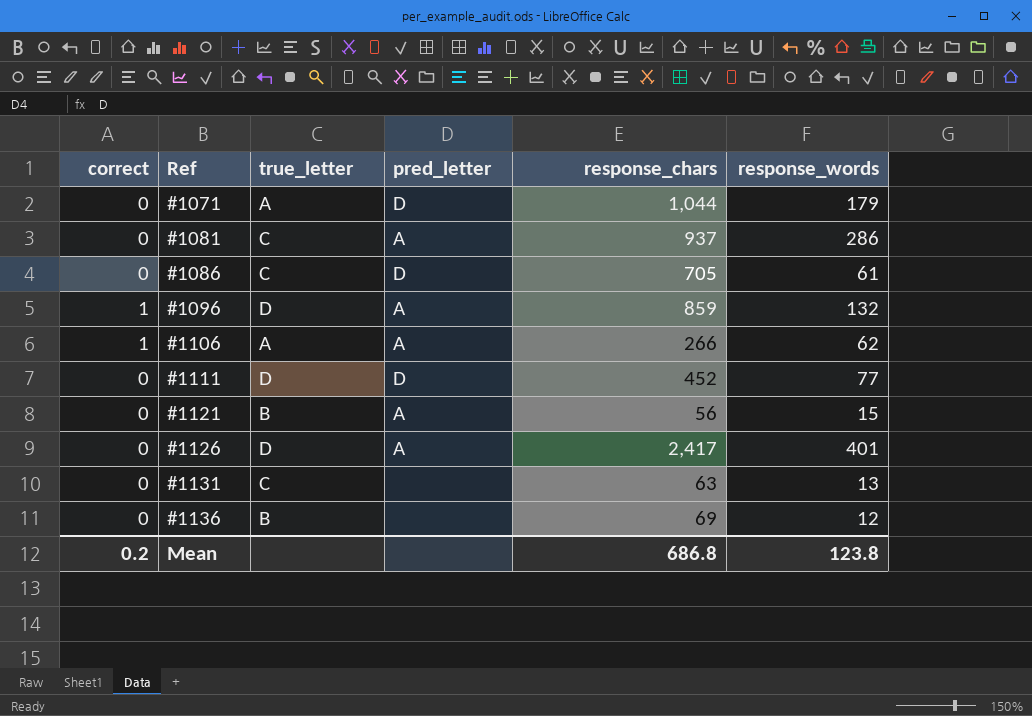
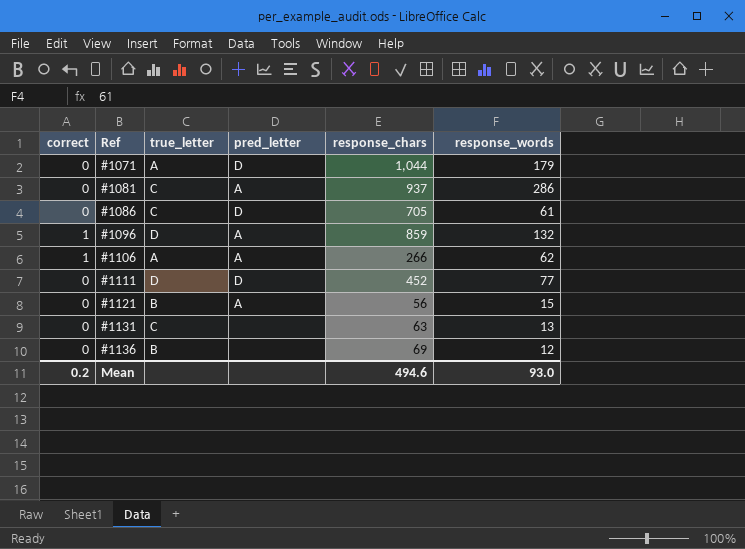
row #1126: 0 | D | A | 2,417 | 401 -> none
Mean | response_chars: 686.8 -> 494.6
Mean | response_words: 123.8 -> 93.0

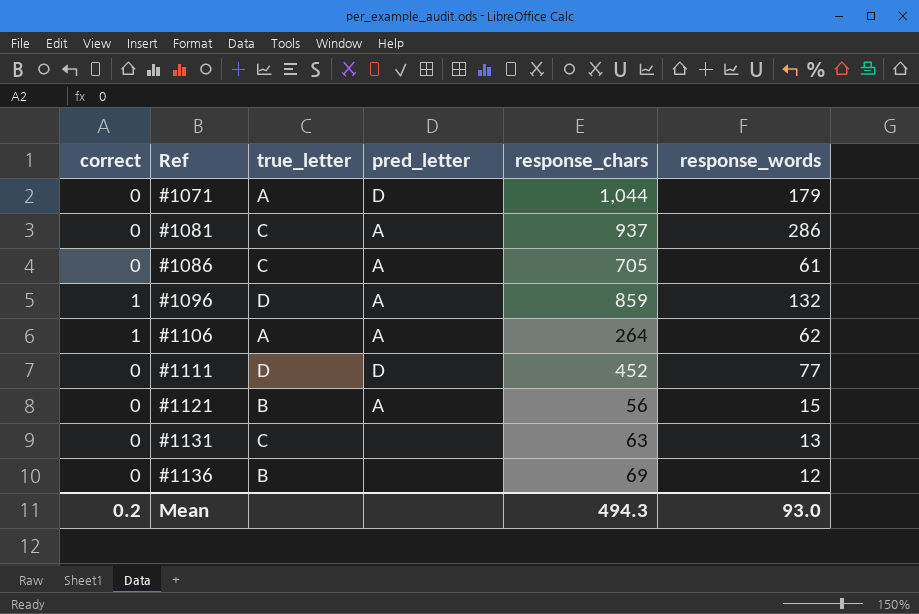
#1086 | pred_letter: D -> A
#1106 | response_chars: 266 -> 264
Mean | response_chars: 494.6 -> 494.3

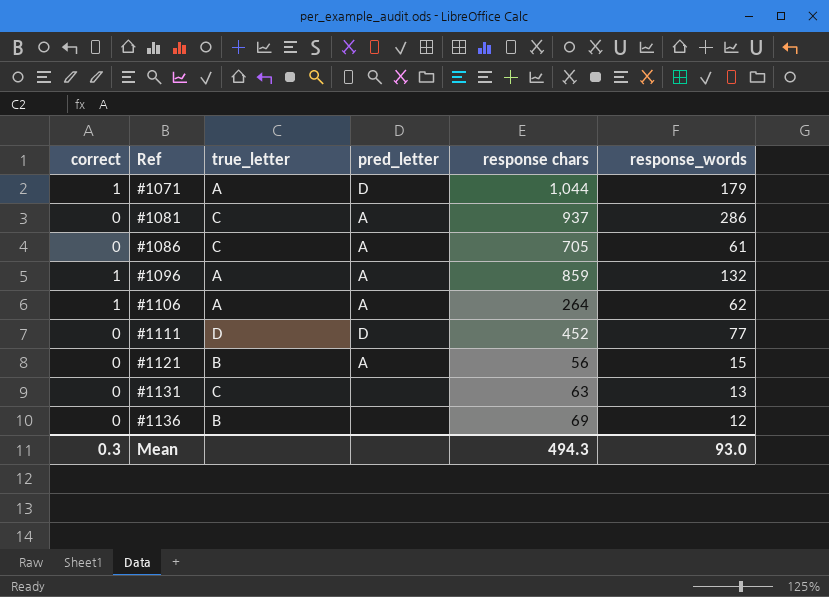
column name: response_chars -> response chars
#1071 | correct: 0 -> 1
#1096 | true_letter: D -> A
Mean | correct: 0.2 -> 0.3

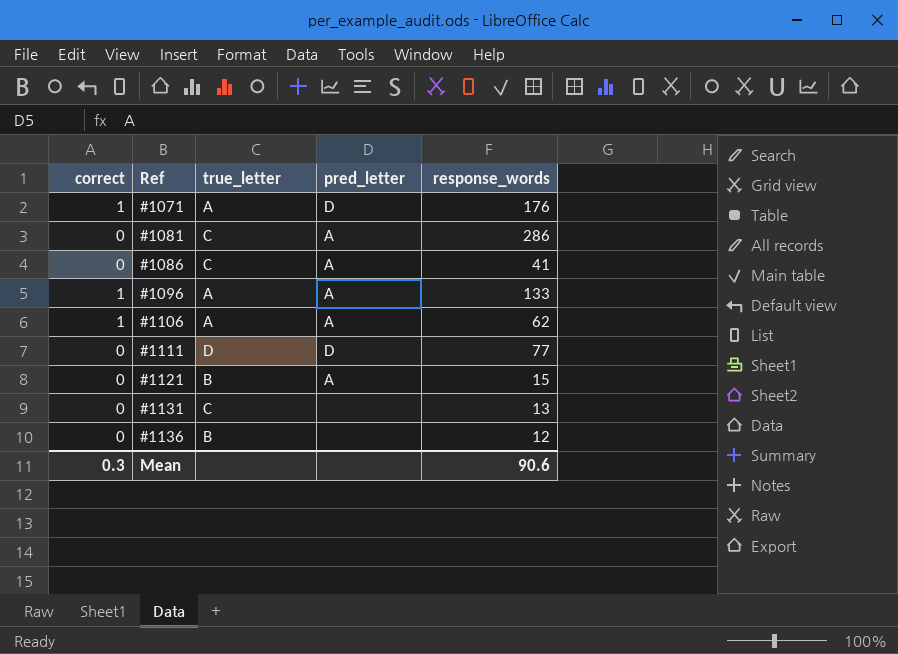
column response chars | position: 5 -> none
#1071 | response_words: 179 -> 176
#1086 | response_words: 61 -> 41
#1096 | response_words: 132 -> 133
Mean | response_words: 93.0 -> 90.6

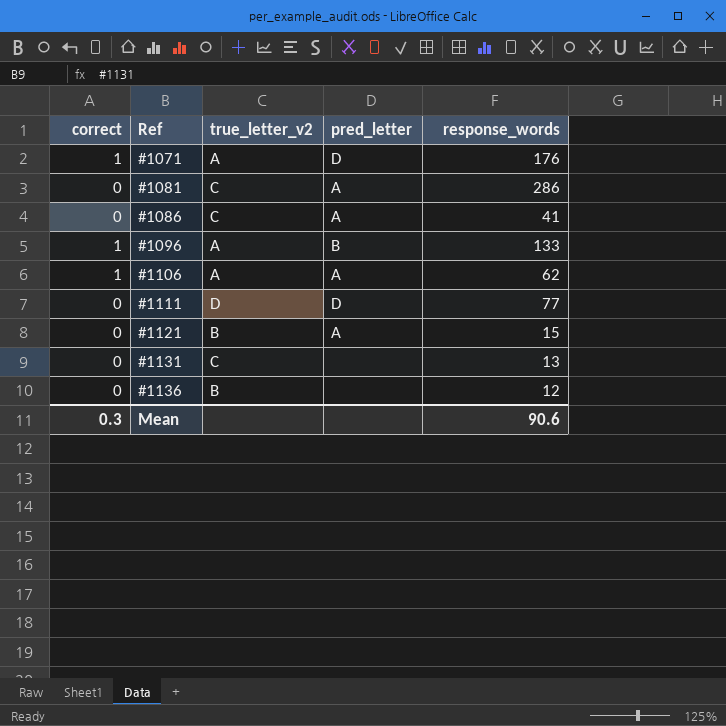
column name: true_letter -> true_letter_v2
#1096 | pred_letter: A -> B

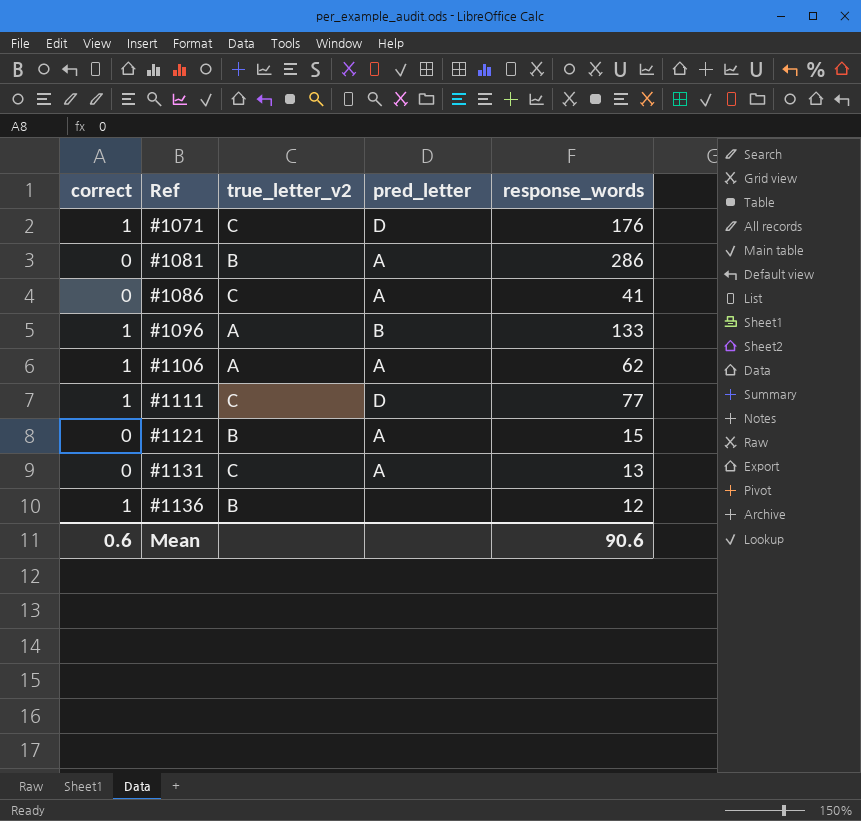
#1071 | true_letter_v2: A -> C
#1081 | true_letter_v2: C -> B
#1111 | correct: 0 -> 1
#1111 | true_letter_v2: D -> C
#1131 | pred_letter: none -> A
#1136 | correct: 0 -> 1
Mean | correct: 0.3 -> 0.6

